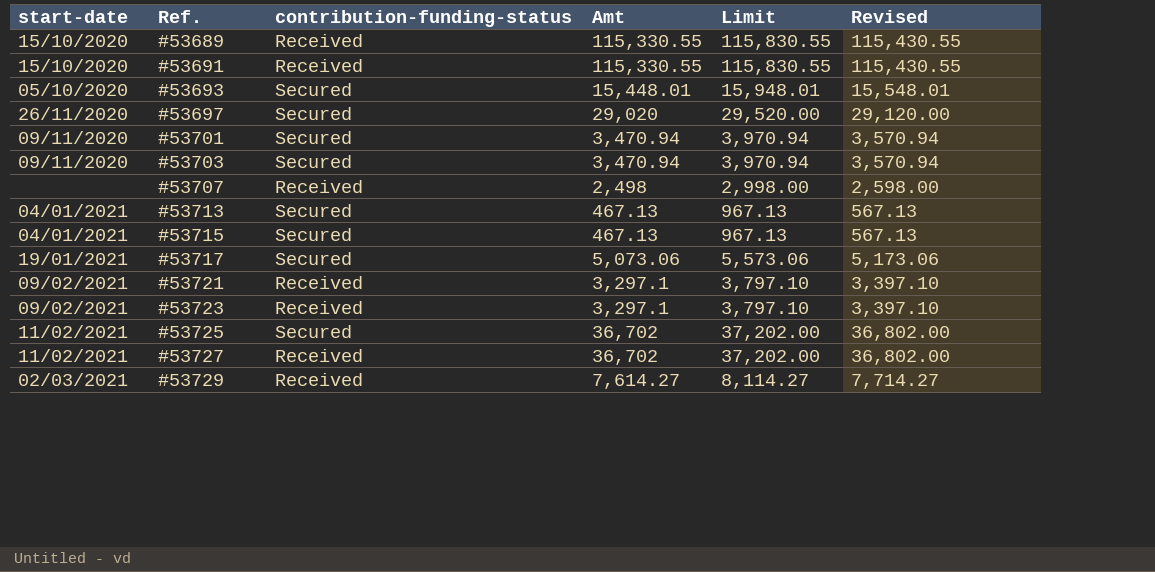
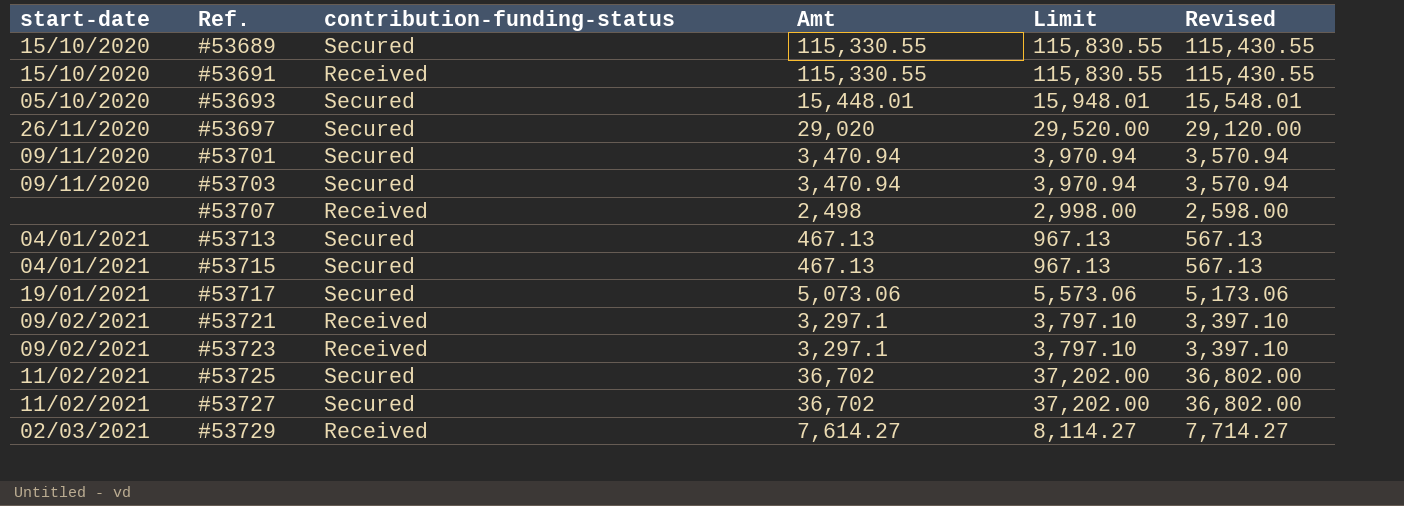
#53689 | contribution-funding-status: Received -> Secured
#53727 | contribution-funding-status: Received -> Secured

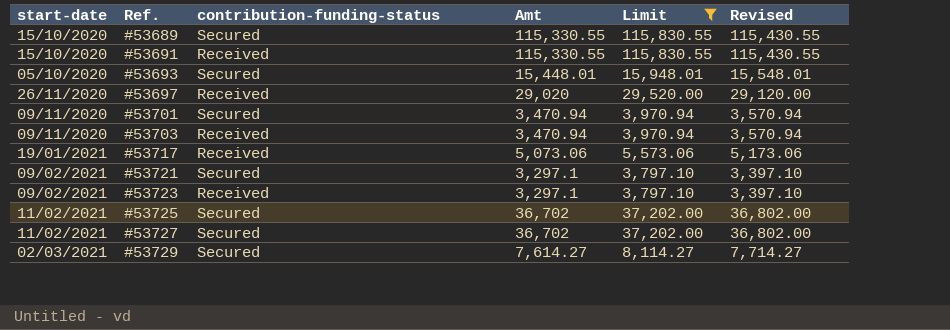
filter: none -> Limit >= 3,797.10
#53697 | contribution-funding-status: Secured -> Received
#53703 | contribution-funding-status: Secured -> Received
#53717 | contribution-funding-status: Secured -> Received
#53721 | contribution-funding-status: Received -> Secured
#53729 | contribution-funding-status: Received -> Secured

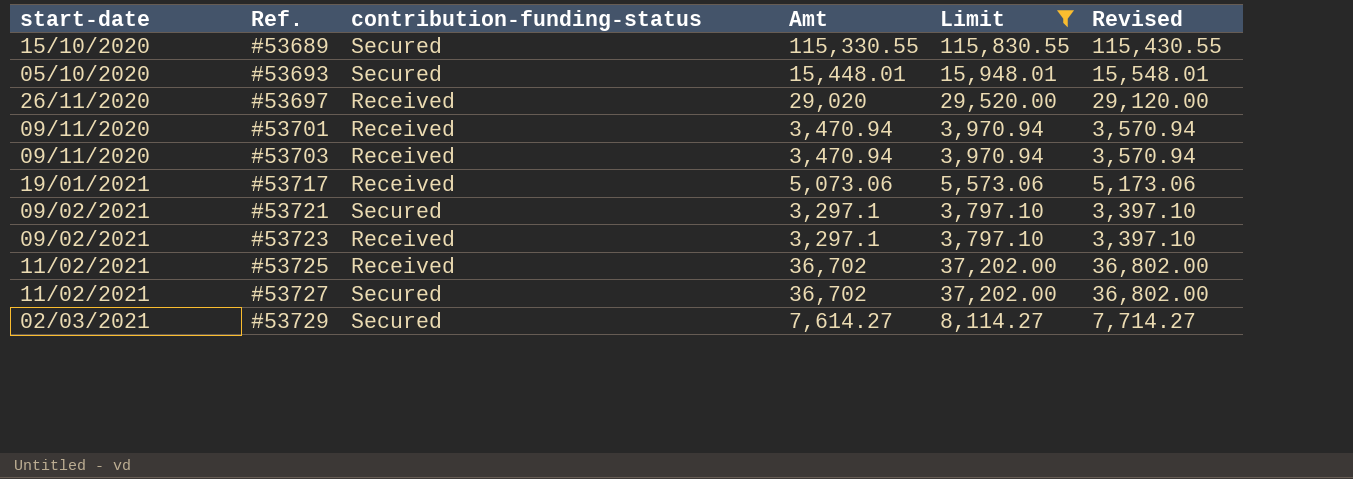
row #53691: 15/10/2020 | Received | 115,330.55 | 115,830.55 | 115,430.55 -> none
#53701 | contribution-funding-status: Secured -> Received
#53725 | contribution-funding-status: Secured -> Received

